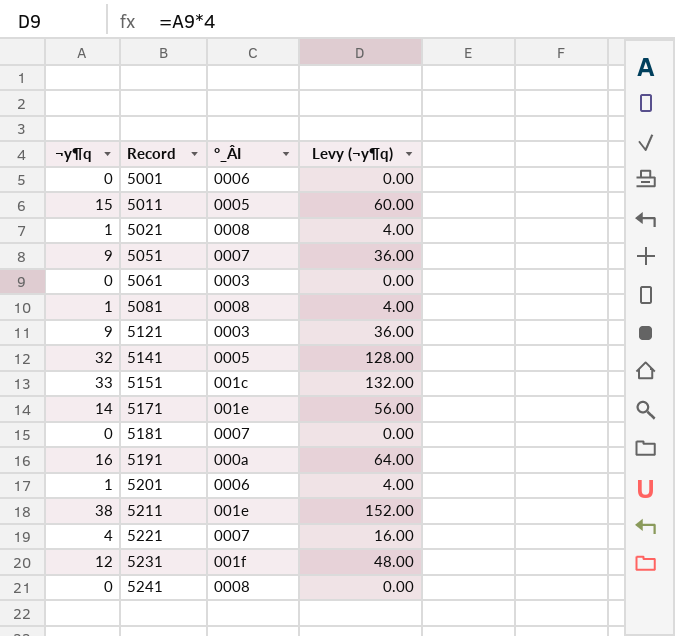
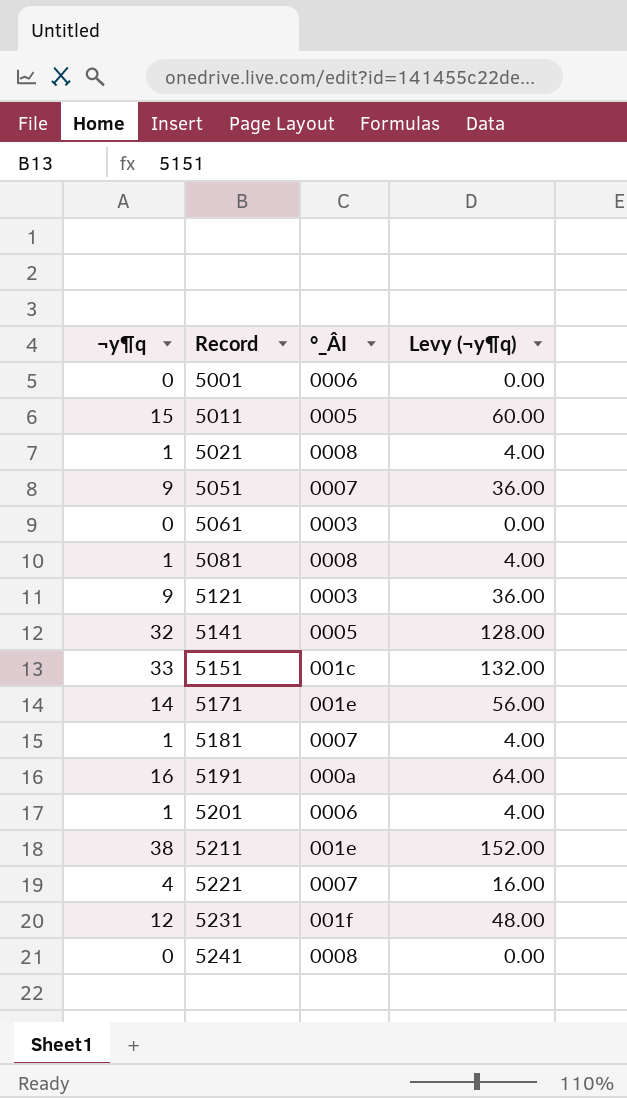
5181 | ¬y¶q: 0 -> 1
5181 | Levy (¬y¶q): 0.00 -> 4.00

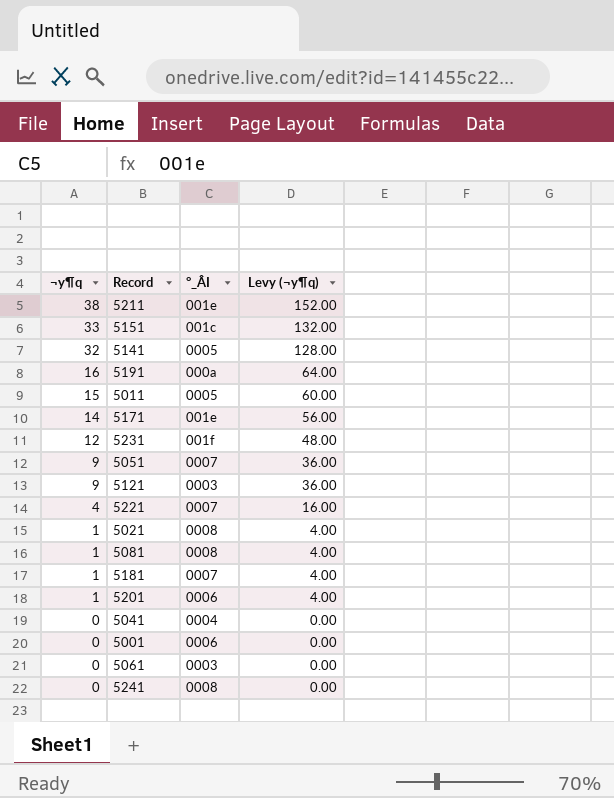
row order: Record ascending -> ¬y¶q descending
row 5041: none -> 0 | 0004 | 0.00

